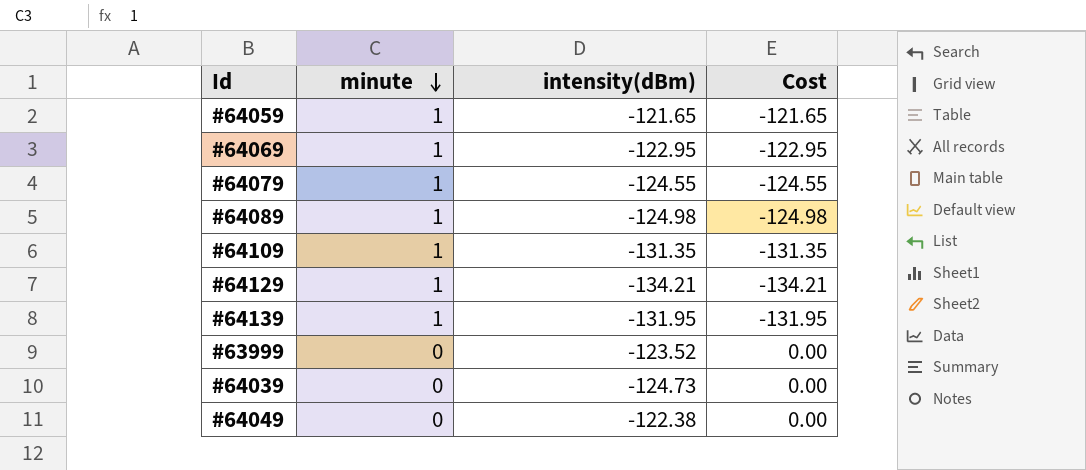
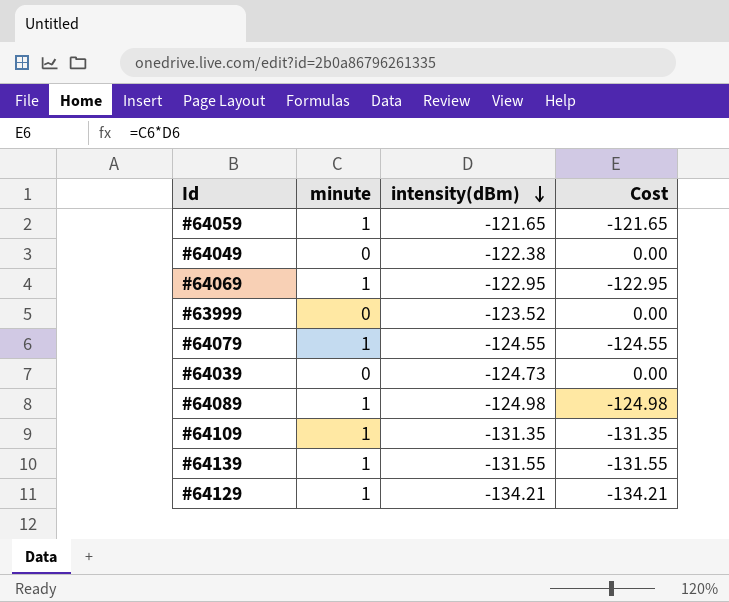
row order: minute descending -> intensity(dBm) descending
#64139 | intensity(dBm): -131.95 -> -131.55
#64139 | Cost: -131.95 -> -131.55

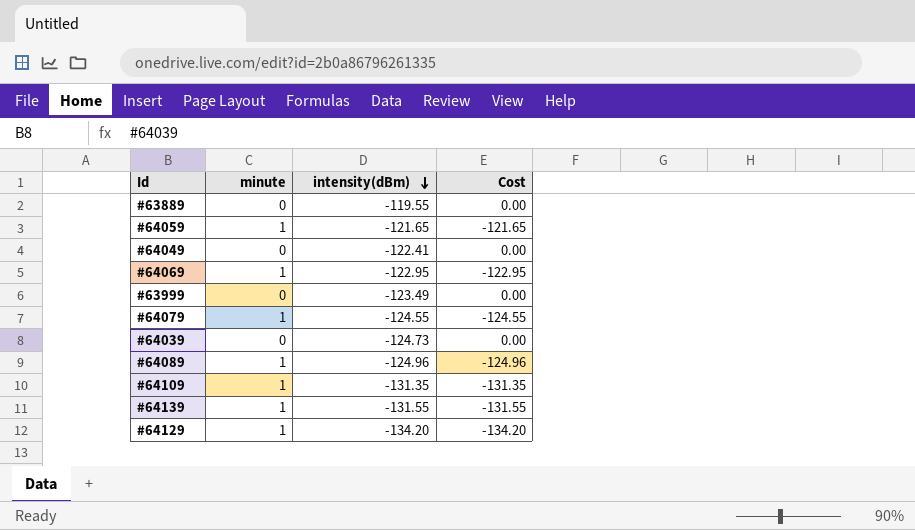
row #63889: none -> 0 | -119.55 | 0.00
#64049 | intensity(dBm): -122.38 -> -122.41
#63999 | intensity(dBm): -123.52 -> -123.49
#64089 | intensity(dBm): -124.98 -> -124.96
#64089 | Cost: -124.98 -> -124.96
#64129 | intensity(dBm): -134.21 -> -134.20
#64129 | Cost: -134.21 -> -134.20

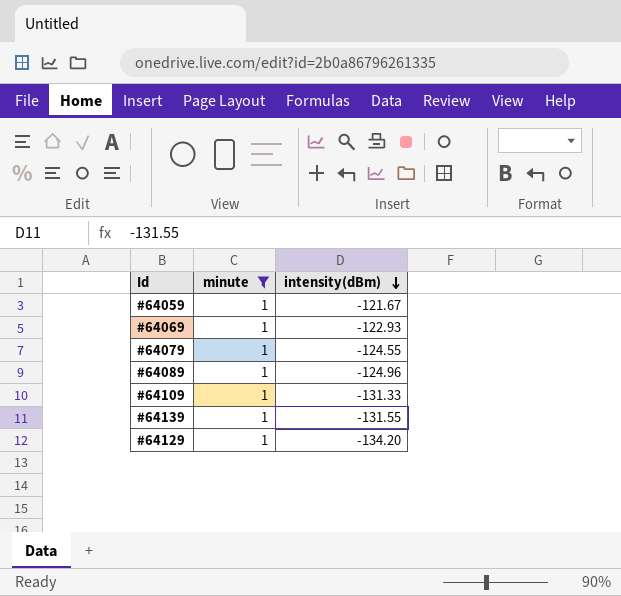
filter: none -> minute = 1
column Cost | formula: [minute] * [intensity(dBm)] -> none
#64059 | intensity(dBm): -121.65 -> -121.67
#64069 | intensity(dBm): -122.95 -> -122.93
#64109 | intensity(dBm): -131.35 -> -131.33

